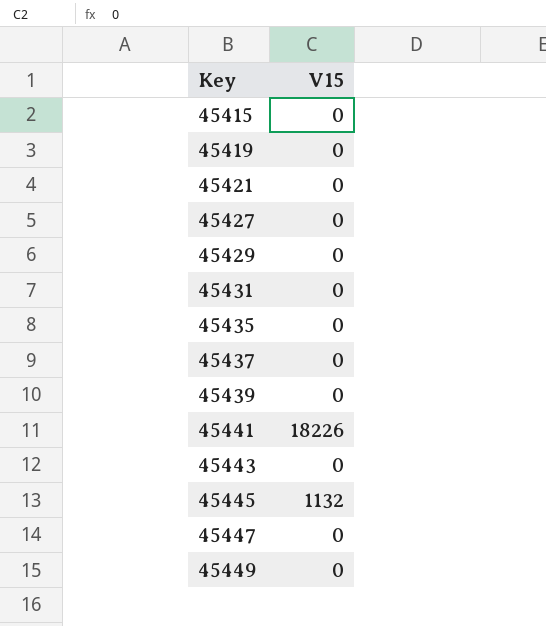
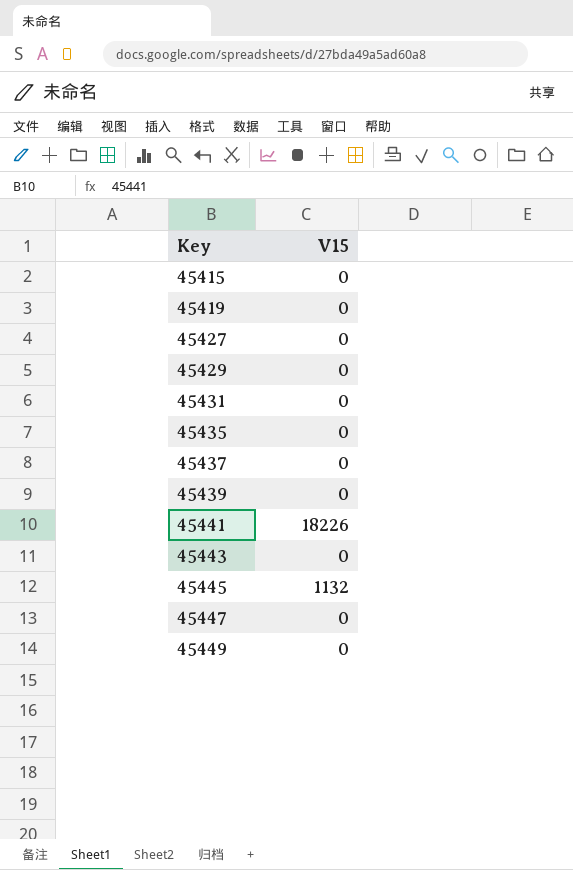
row 45421: 0 -> none

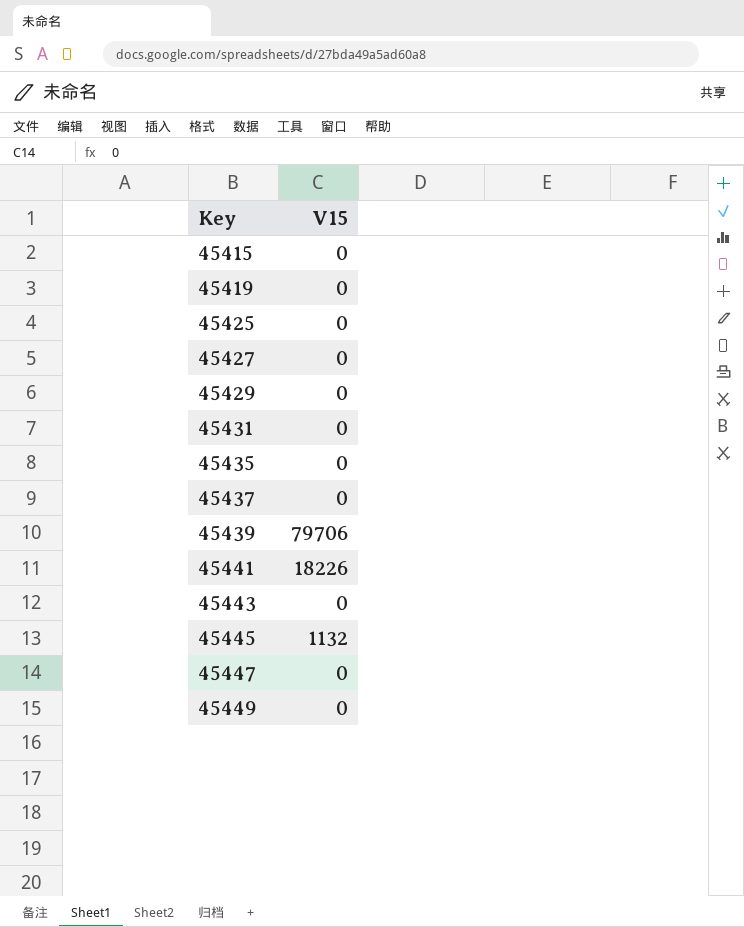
row 45425: none -> 0
45439 | V15: 0 -> 79706

